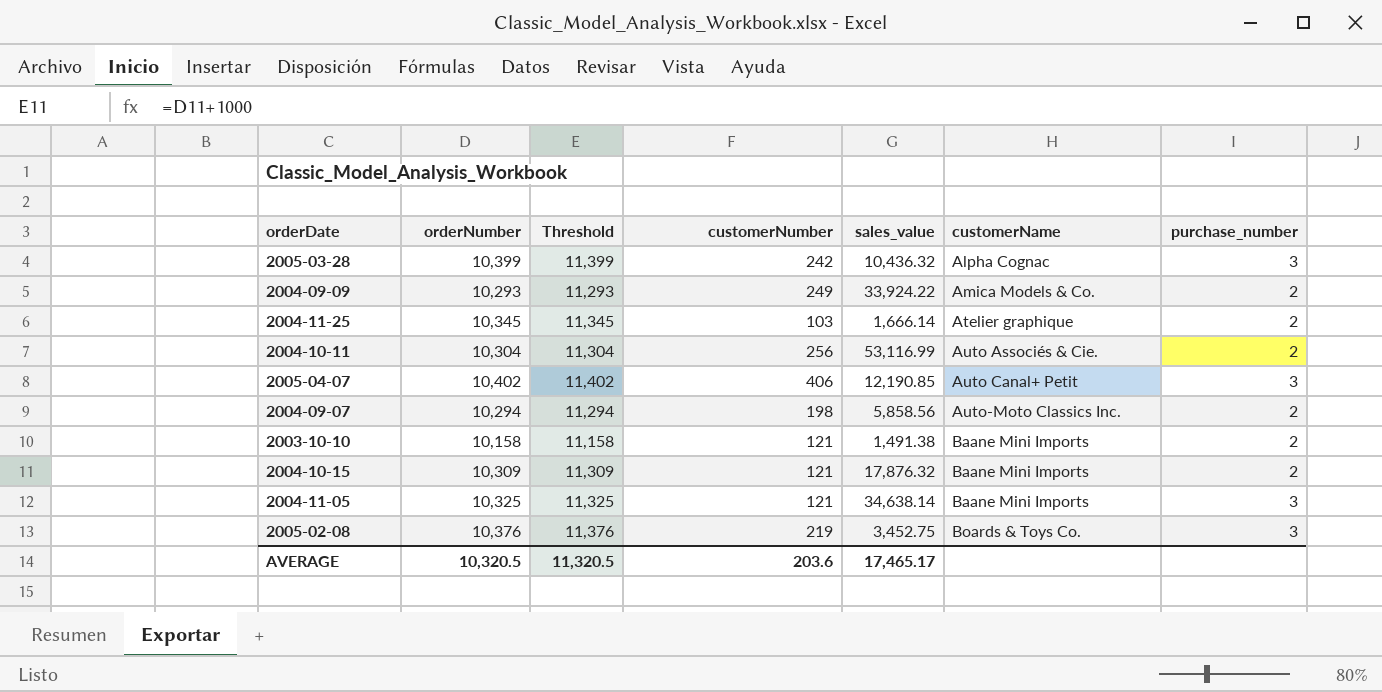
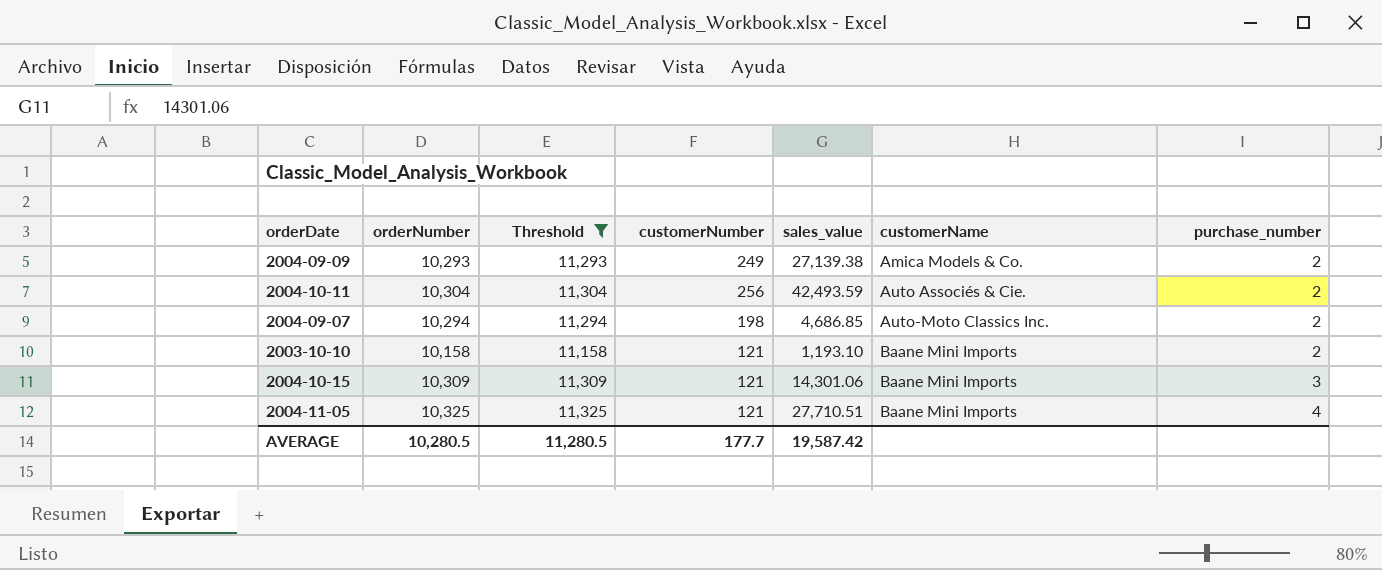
filter: none -> Threshold <= 11,325
2004-09-09 | sales_value: 33,924.22 -> 27,139.38
2004-10-11 | sales_value: 53,116.99 -> 42,493.59
2004-09-07 | sales_value: 5,858.56 -> 4,686.85
2003-10-10 | sales_value: 1,491.38 -> 1,193.10
2004-10-15 | sales_value: 17,876.32 -> 14,301.06
2004-10-15 | purchase_number: 2 -> 3
2004-11-05 | sales_value: 34,638.14 -> 27,710.51
2004-11-05 | purchase_number: 3 -> 4
AVERAGE | orderNumber: 10,320.5 -> 10,280.5
AVERAGE | Threshold: 11,320.5 -> 11,280.5
AVERAGE | customerNumber: 203.6 -> 177.7
AVERAGE | sales_value: 17,465.17 -> 19,587.42

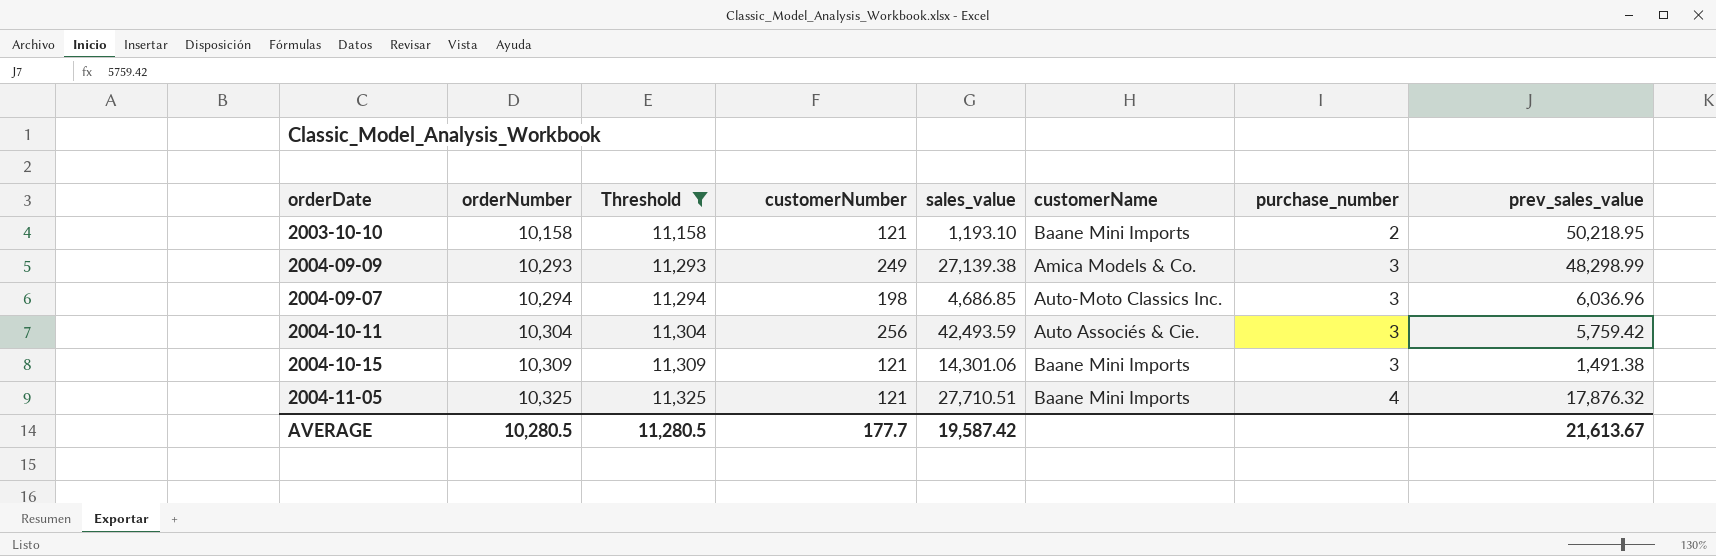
row order: customerName ascending -> orderNumber ascending
column prev_sales_value | position: none -> 8
2004-09-09 | purchase_number: 2 -> 3
2004-09-07 | purchase_number: 2 -> 3
2004-10-11 | purchase_number: 2 -> 3

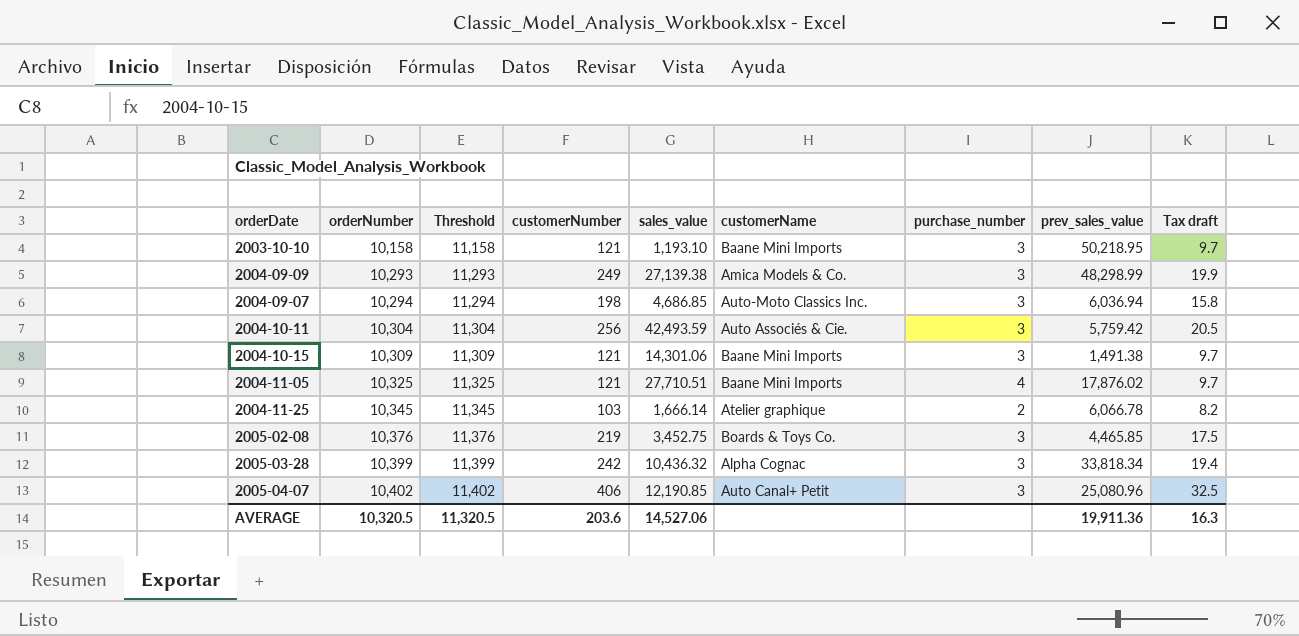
filter: Threshold <= 11,325 -> none
column Tax draft | formula: none -> [customerNumber] * 0.08
2003-10-10 | purchase_number: 2 -> 3
2004-09-07 | prev_sales_value: 6,036.96 -> 6,036.94
2004-11-05 | prev_sales_value: 17,876.32 -> 17,876.02
AVERAGE | orderNumber: 10,280.5 -> 10,320.5
AVERAGE | Threshold: 11,280.5 -> 11,320.5
AVERAGE | customerNumber: 177.7 -> 203.6
AVERAGE | sales_value: 19,587.42 -> 14,527.06
AVERAGE | prev_sales_value: 21,613.67 -> 19,911.36

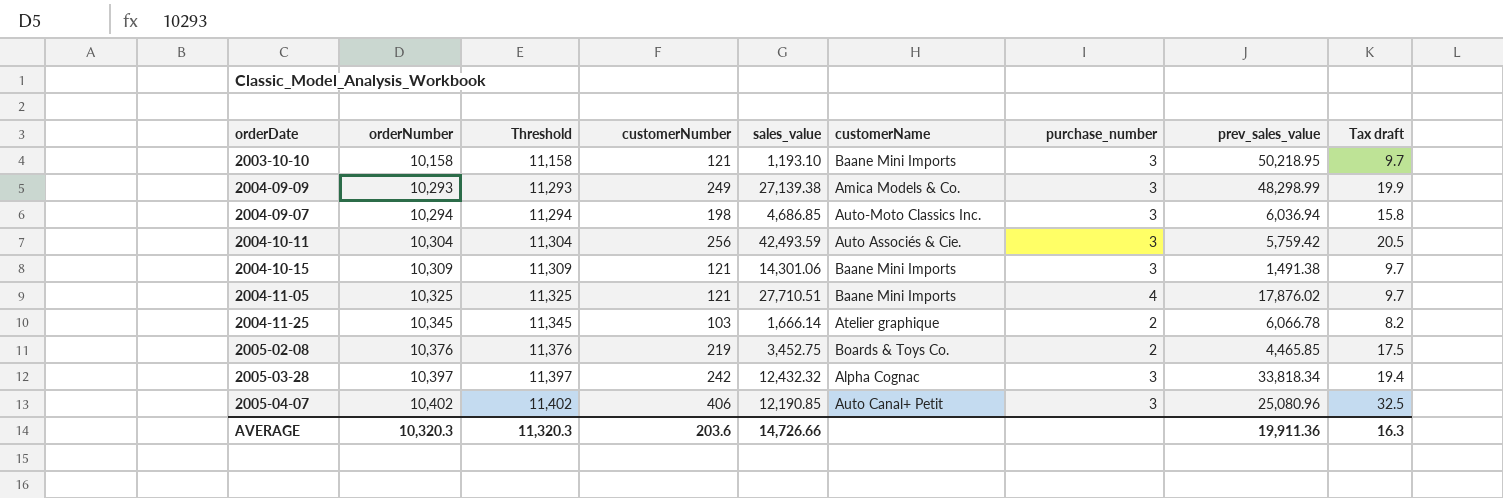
2005-02-08 | purchase_number: 3 -> 2
2005-03-28 | orderNumber: 10,399 -> 10,397
2005-03-28 | Threshold: 11,399 -> 11,397
2005-03-28 | sales_value: 10,436.32 -> 12,432.32
AVERAGE | orderNumber: 10,320.5 -> 10,320.3
AVERAGE | Threshold: 11,320.5 -> 11,320.3
AVERAGE | sales_value: 14,527.06 -> 14,726.66

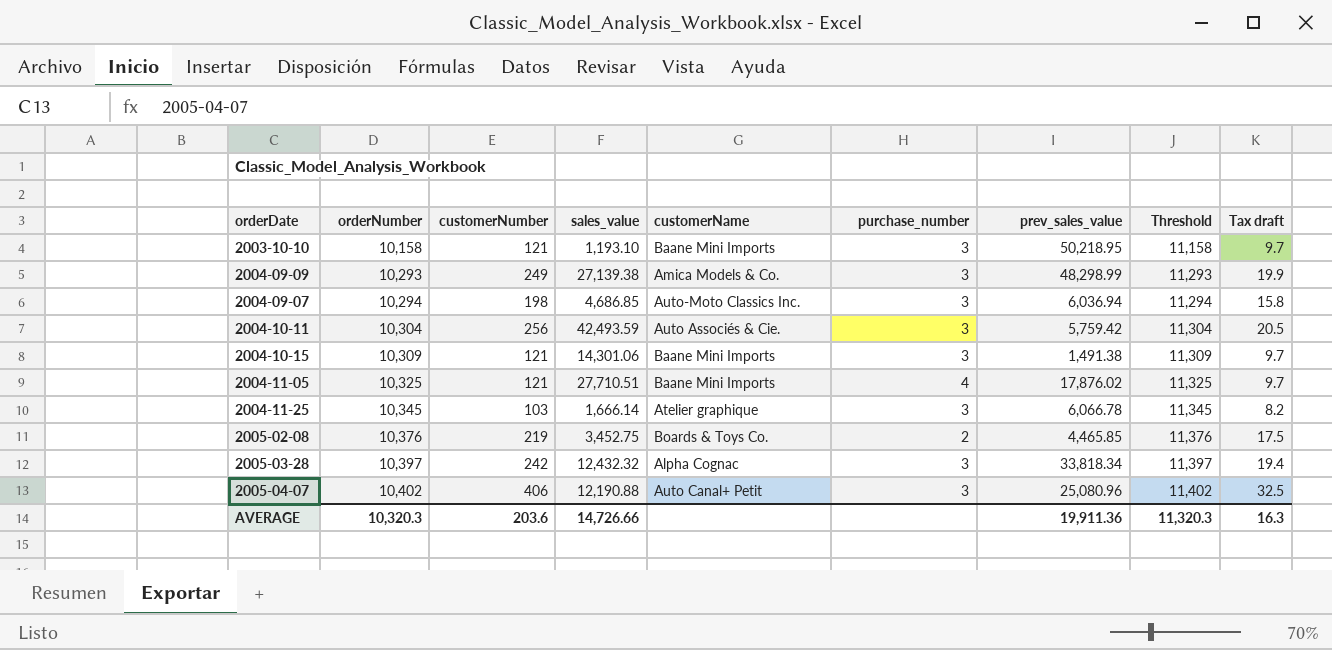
column Threshold | position: 3 -> 8
2004-11-25 | purchase_number: 2 -> 3
2005-04-07 | sales_value: 12,190.85 -> 12,190.88

